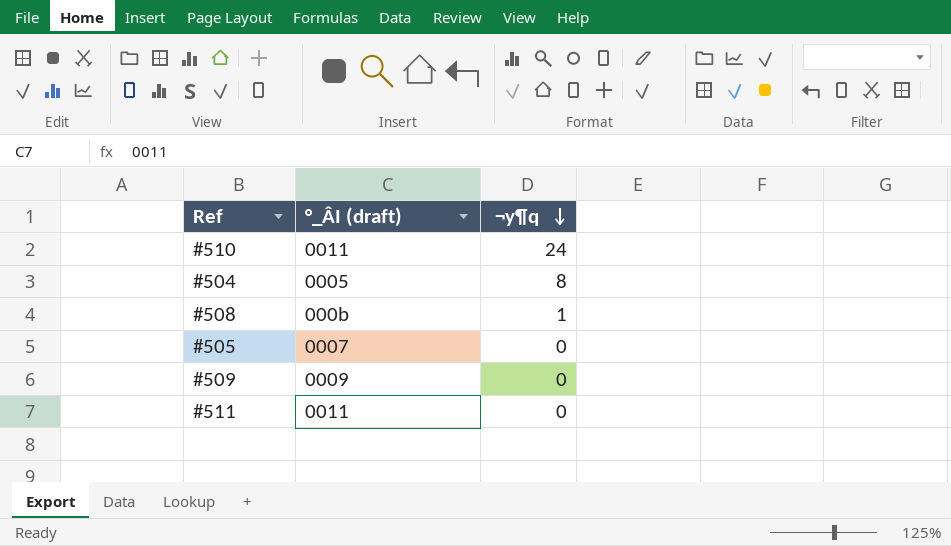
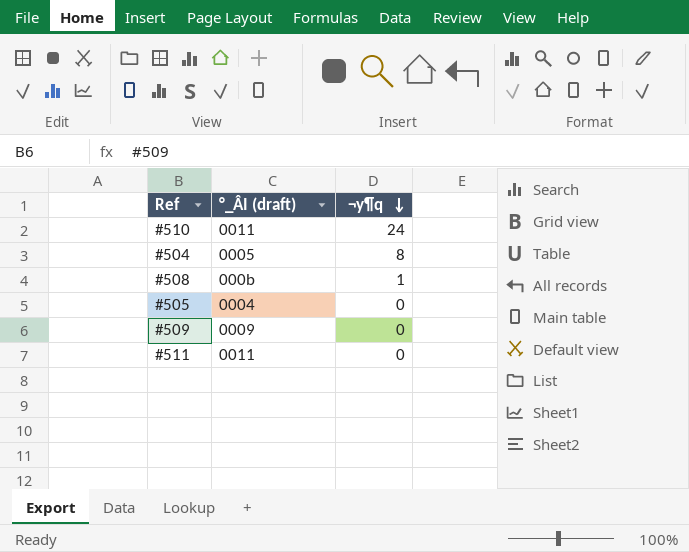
#505 | °_ÂI (draft): 0007 -> 0004

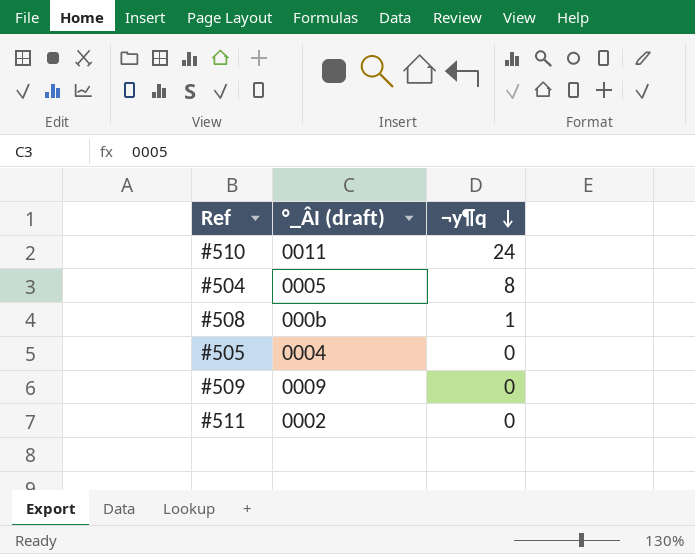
#511 | °_ÂI (draft): 0011 -> 0002

